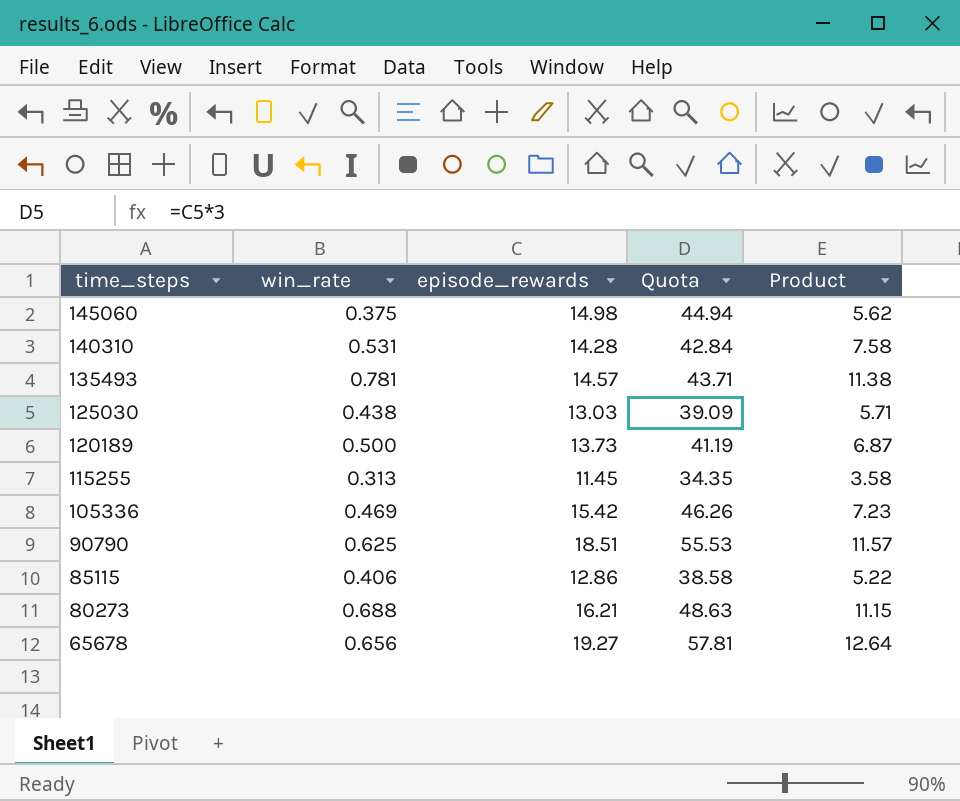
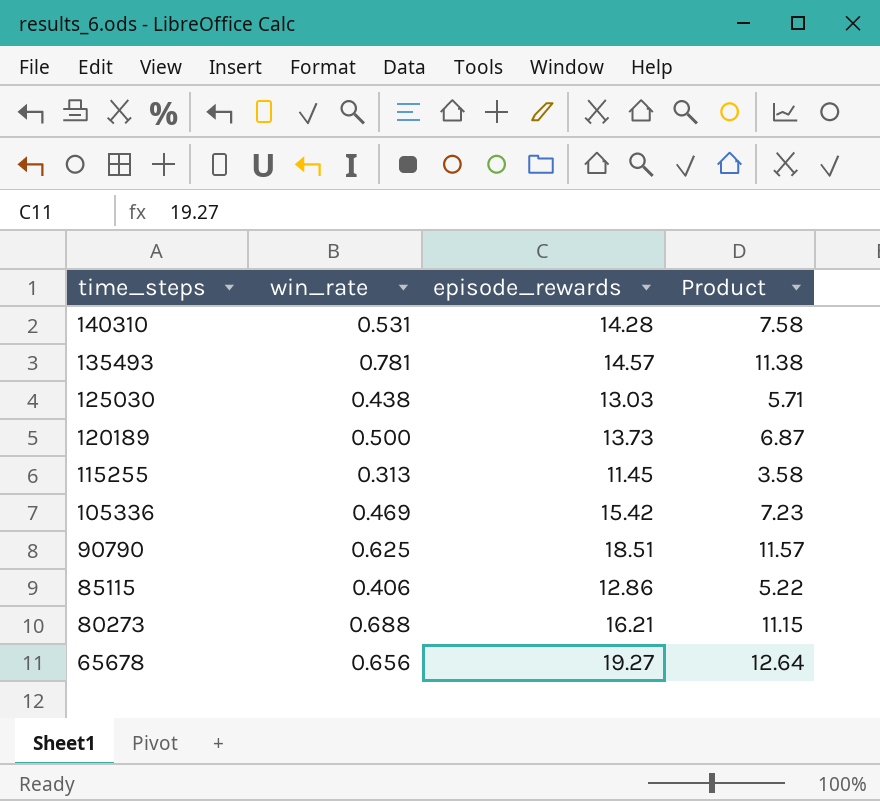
column Quota | formula: [episode_rewards] * 3 -> none
row 145060: 0.375 | 14.98 | 44.94 | 5.62 -> none

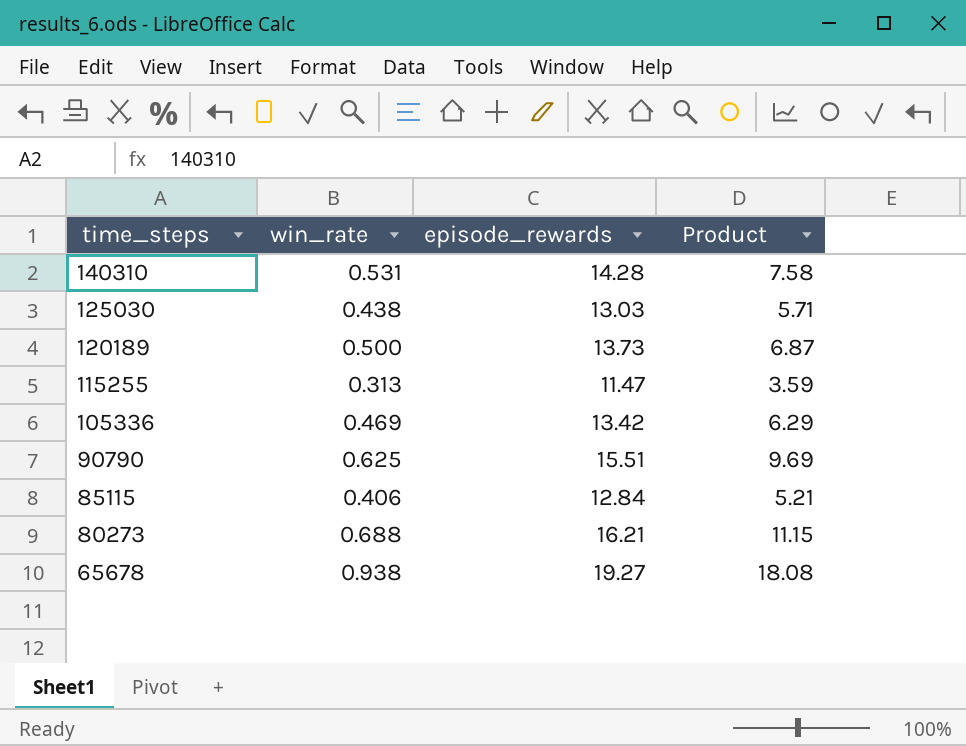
row 135493: 0.781 | 14.57 | 11.38 -> none
115255 | episode_rewards: 11.45 -> 11.47
115255 | Product: 3.58 -> 3.59
105336 | episode_rewards: 15.42 -> 13.42
105336 | Product: 7.23 -> 6.29
90790 | episode_rewards: 18.51 -> 15.51
90790 | Product: 11.57 -> 9.69
85115 | episode_rewards: 12.86 -> 12.84
85115 | Product: 5.22 -> 5.21
65678 | win_rate: 0.656 -> 0.938
65678 | Product: 12.64 -> 18.08

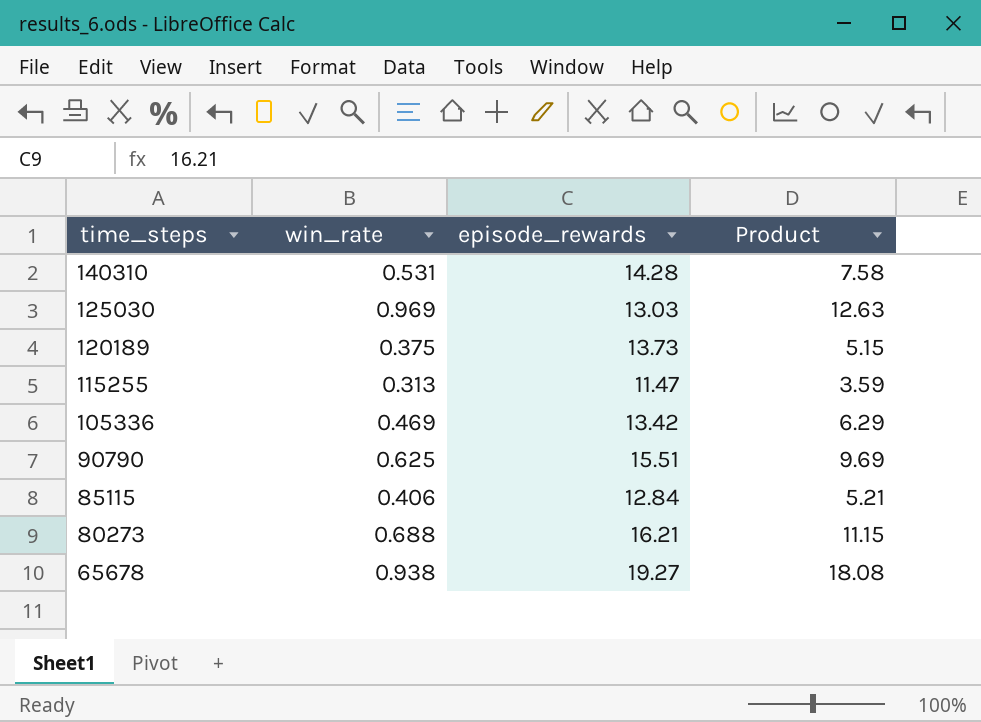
125030 | win_rate: 0.438 -> 0.969
125030 | Product: 5.71 -> 12.63
120189 | win_rate: 0.500 -> 0.375
120189 | Product: 6.87 -> 5.15

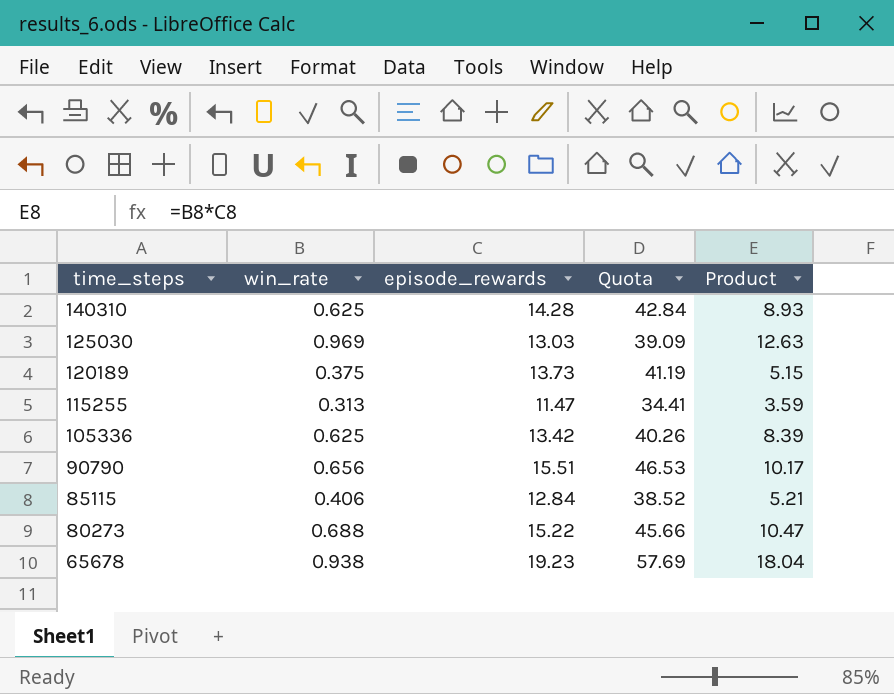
column Quota | formula: none -> [episode_rewards] * 3
140310 | win_rate: 0.531 -> 0.625
140310 | Product: 7.58 -> 8.93
105336 | win_rate: 0.469 -> 0.625
105336 | Product: 6.29 -> 8.39
90790 | win_rate: 0.625 -> 0.656
90790 | Product: 9.69 -> 10.17
80273 | episode_rewards: 16.21 -> 15.22
80273 | Product: 11.15 -> 10.47
65678 | episode_rewards: 19.27 -> 19.23
65678 | Product: 18.08 -> 18.04

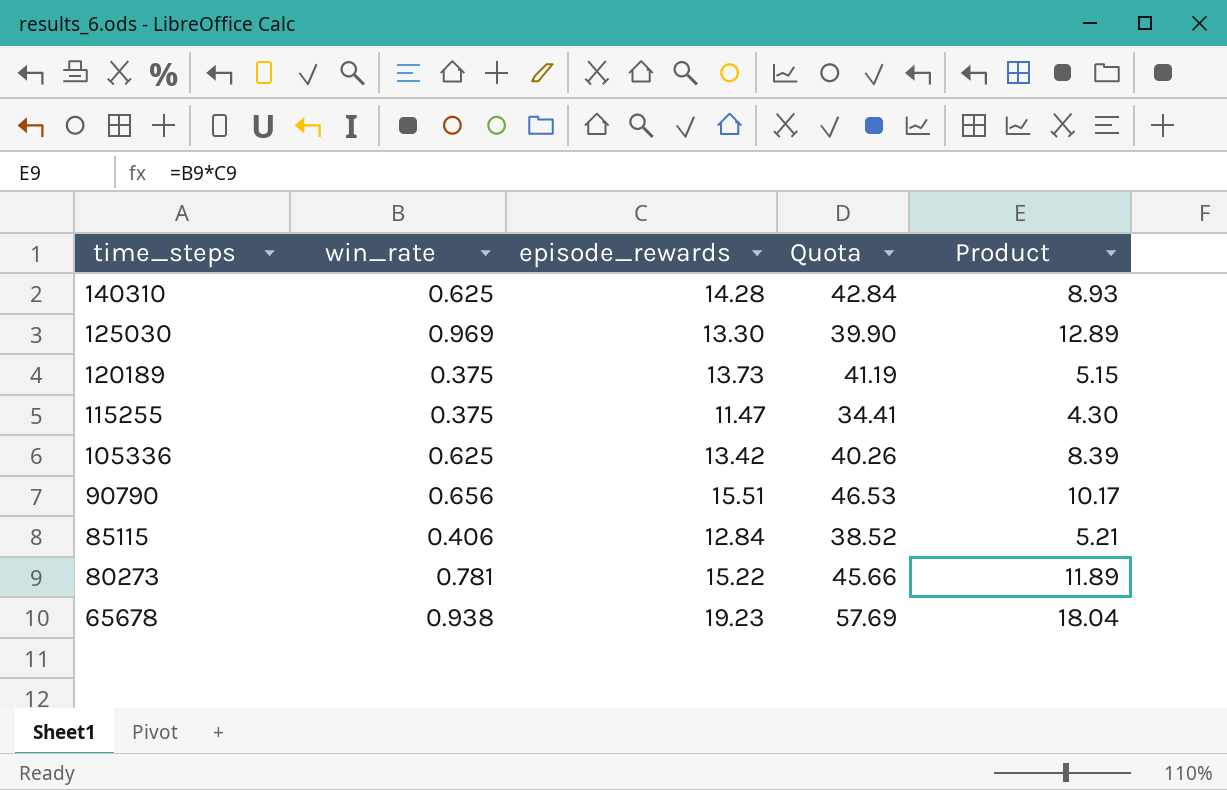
125030 | episode_rewards: 13.03 -> 13.30
125030 | Quota: 39.09 -> 39.90
125030 | Product: 12.63 -> 12.89
115255 | win_rate: 0.313 -> 0.375
115255 | Product: 3.59 -> 4.30
80273 | win_rate: 0.688 -> 0.781
80273 | Product: 10.47 -> 11.89

